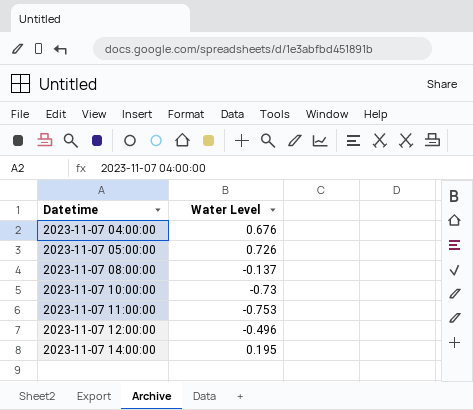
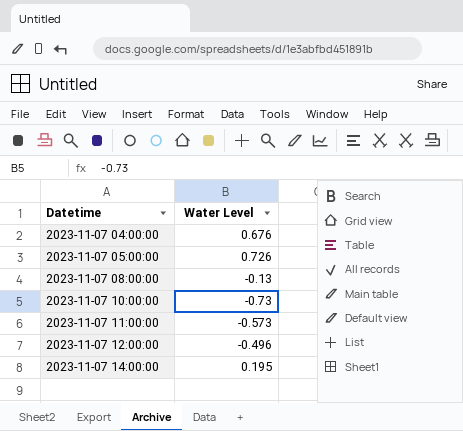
2023-11-07 08:00:00 | Water Level: -0.137 -> -0.13
2023-11-07 11:00:00 | Water Level: -0.753 -> -0.573

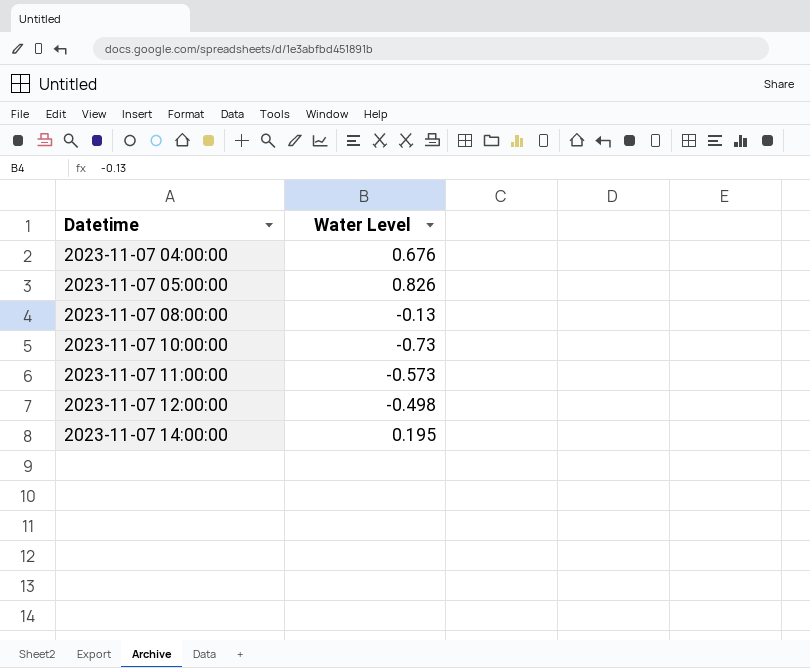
2023-11-07 05:00:00 | Water Level: 0.726 -> 0.826
2023-11-07 12:00:00 | Water Level: -0.496 -> -0.498

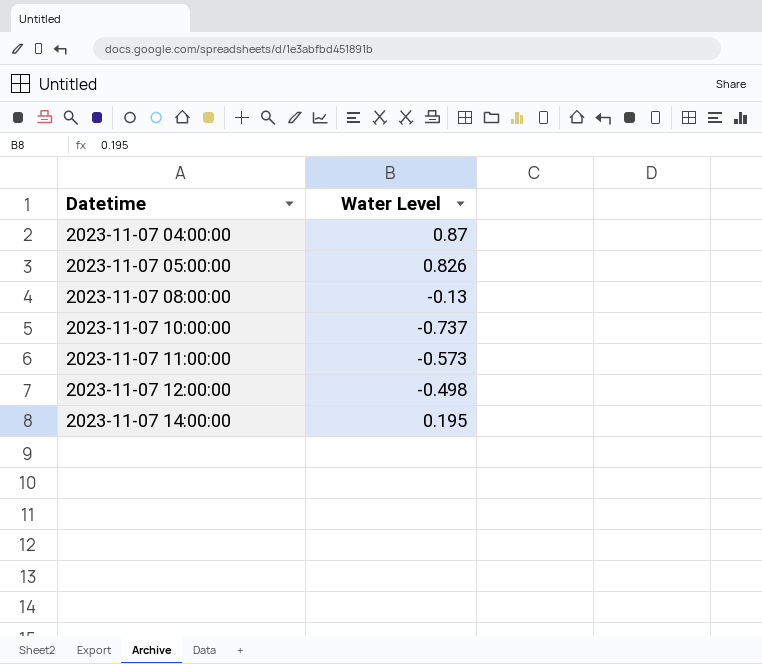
2023-11-07 04:00:00 | Water Level: 0.676 -> 0.87
2023-11-07 10:00:00 | Water Level: -0.73 -> -0.737

